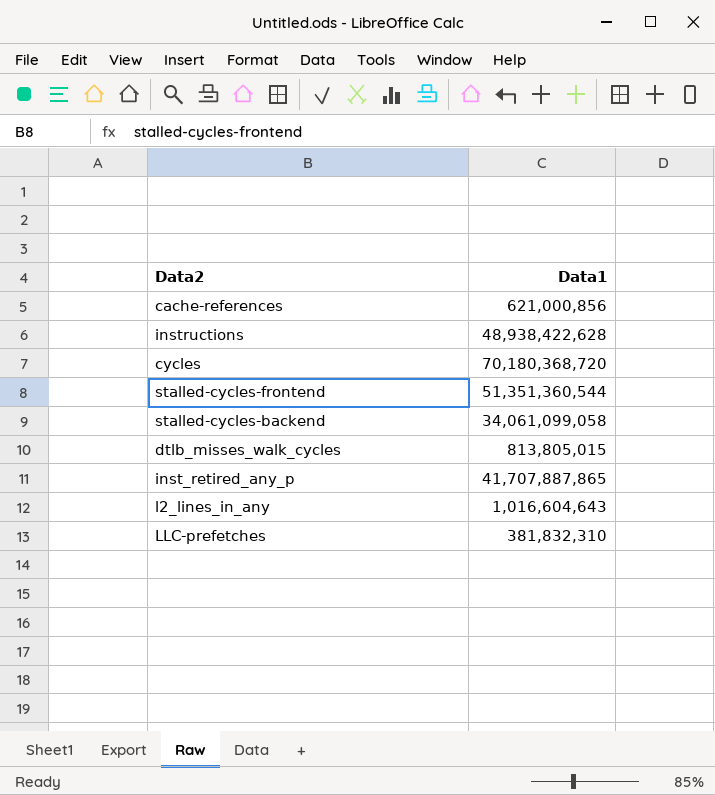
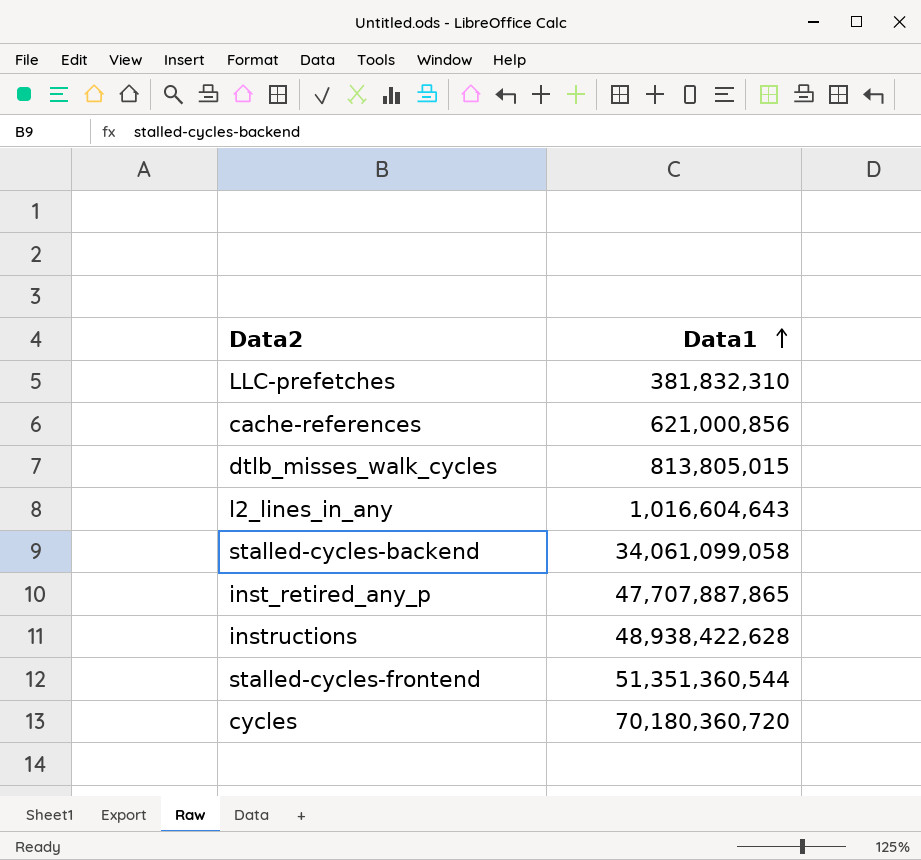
row order: none -> Data1 ascending
inst_retired_any_p | Data1: 41,707,887,865 -> 47,707,887,865
cycles | Data1: 70,180,368,720 -> 70,180,360,720

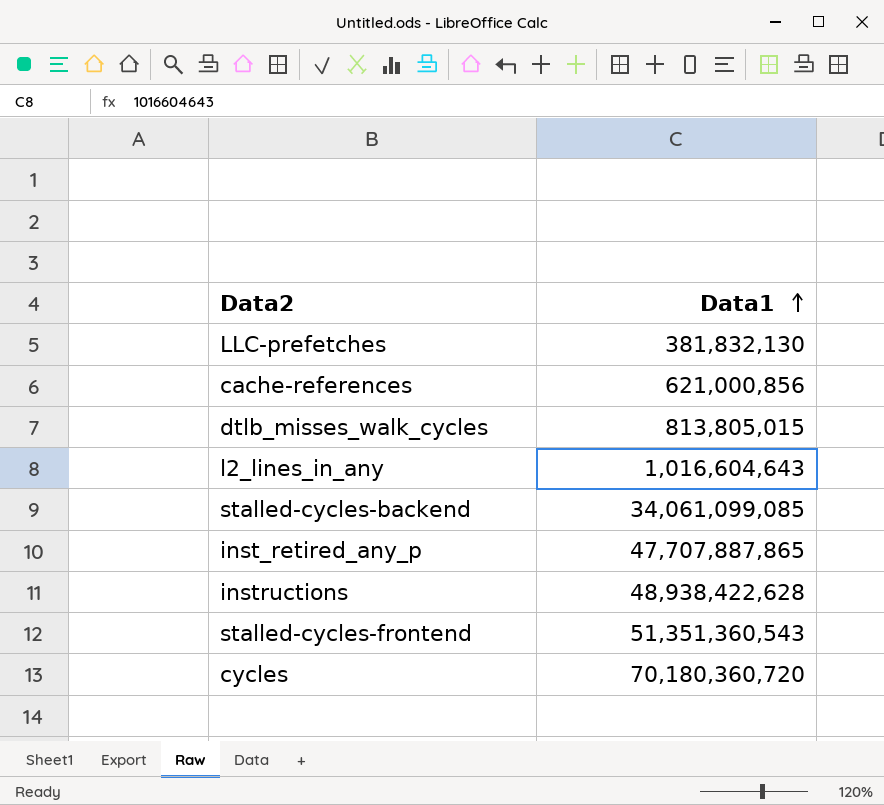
LLC-prefetches | Data1: 381,832,310 -> 381,832,130
stalled-cycles-backend | Data1: 34,061,099,058 -> 34,061,099,085
stalled-cycles-frontend | Data1: 51,351,360,544 -> 51,351,360,543

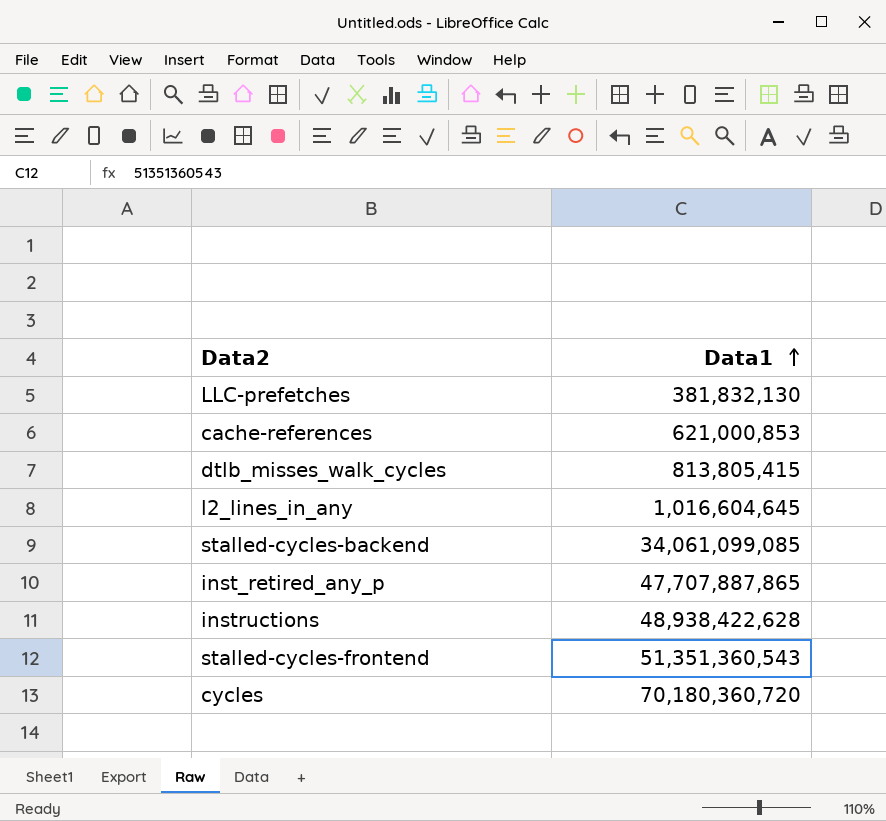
cache-references | Data1: 621,000,856 -> 621,000,853
dtlb_misses_walk_cycles | Data1: 813,805,015 -> 813,805,415
l2_lines_in_any | Data1: 1,016,604,643 -> 1,016,604,645

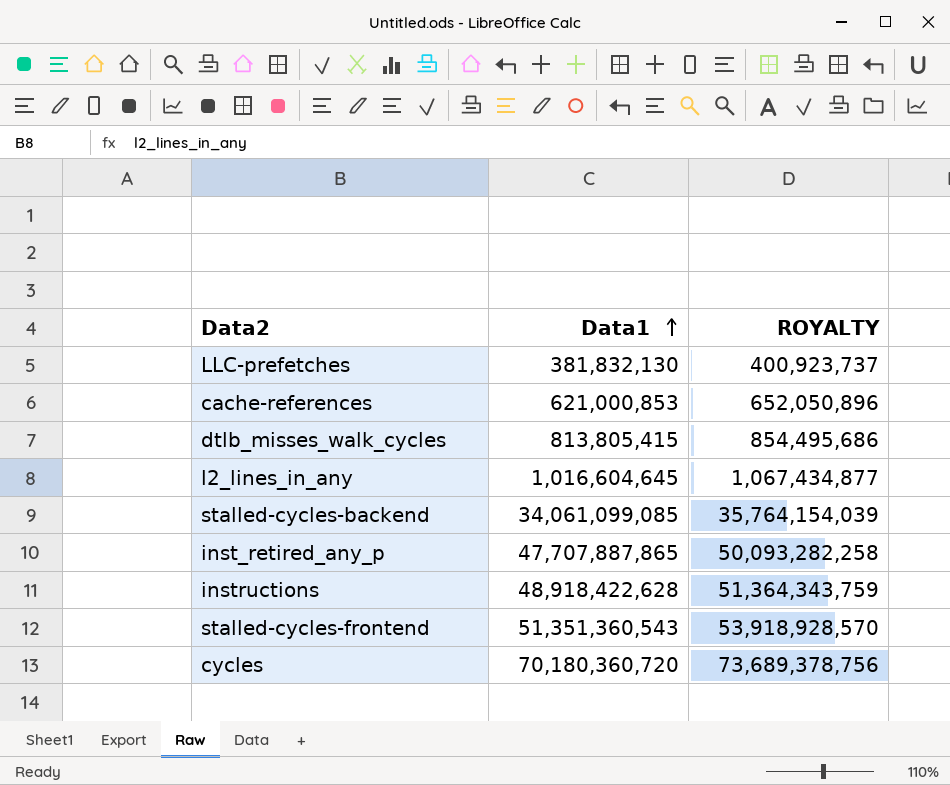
column ROYALTY | formula: none -> [Data1] * 1.05
instructions | Data1: 48,938,422,628 -> 48,918,422,628

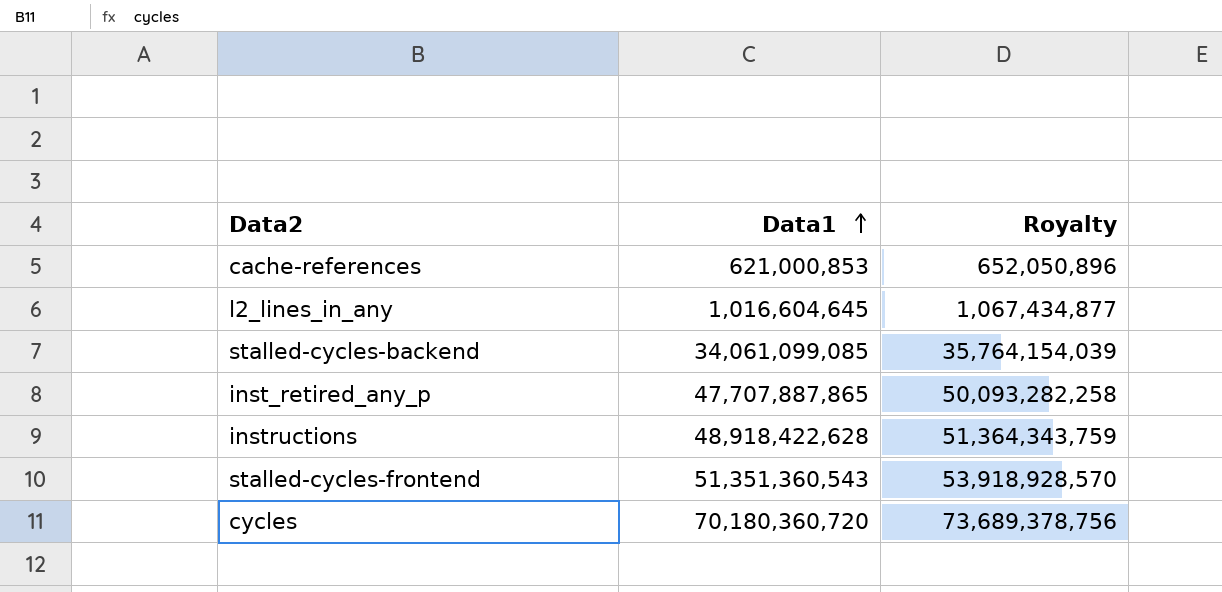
column name: ROYALTY -> Royalty
row LLC-prefetches: 381,832,130 | 400,923,737 -> none
row dtlb_misses_walk_cycles: 813,805,415 | 854,495,686 -> none

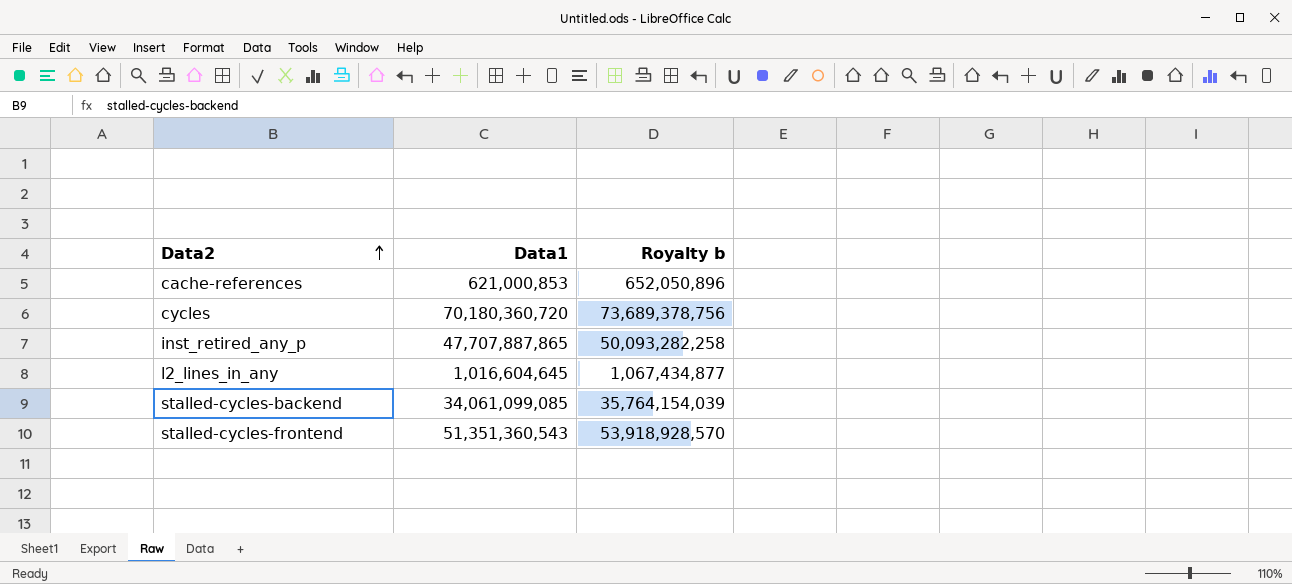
row order: Data1 ascending -> Data2 ascending
column name: Royalty -> Royalty b
row instructions: 48,918,422,628 | 51,364,343,759 -> none

